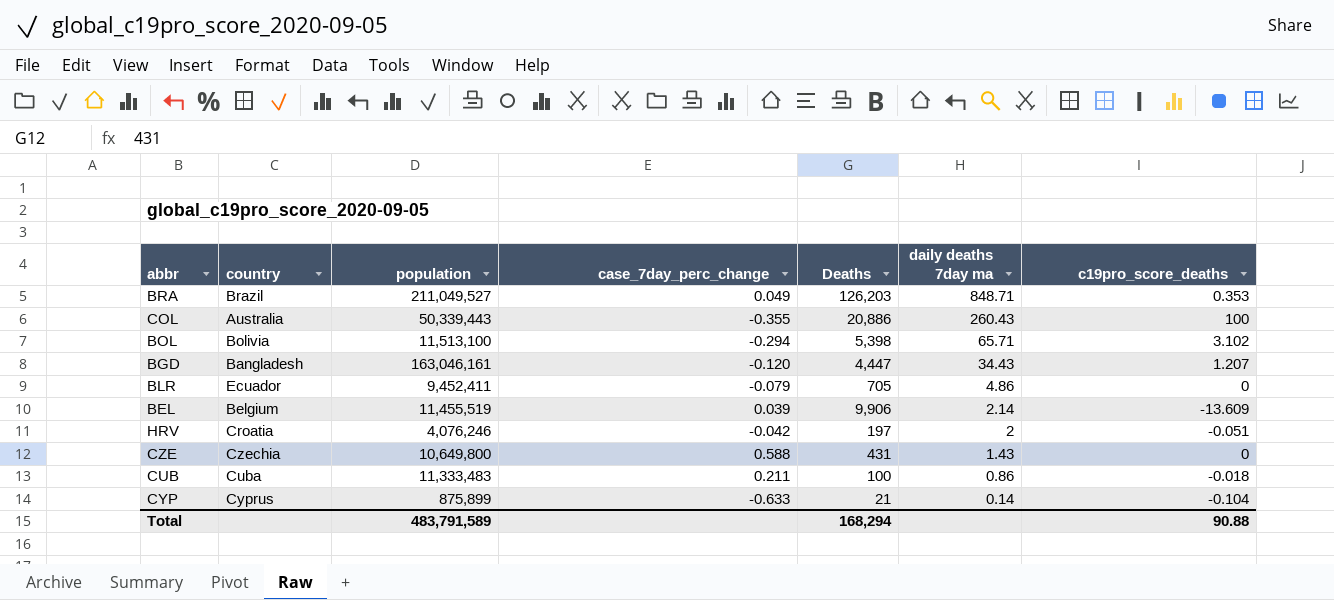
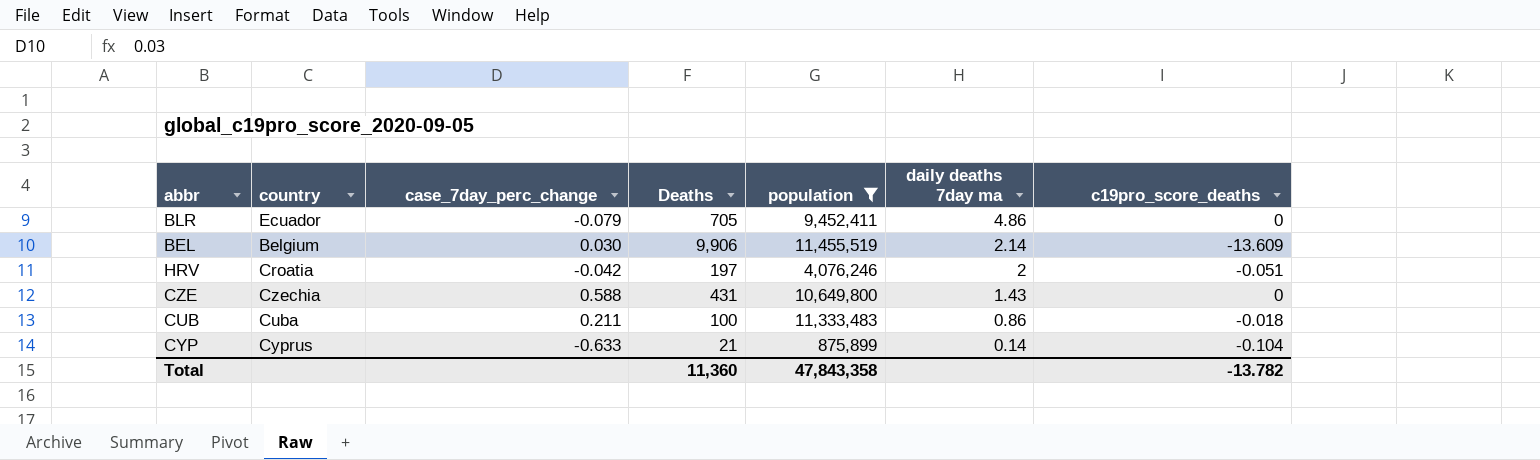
filter: none -> population <= 11,455,519
column population | position: 3 -> 5
BEL | case_7day_perc_change: 0.039 -> 0.030
Total | Deaths: 168,294 -> 11,360
Total | population: 483,791,589 -> 47,843,358
Total | c19pro_score_deaths: 90.88 -> -13.782

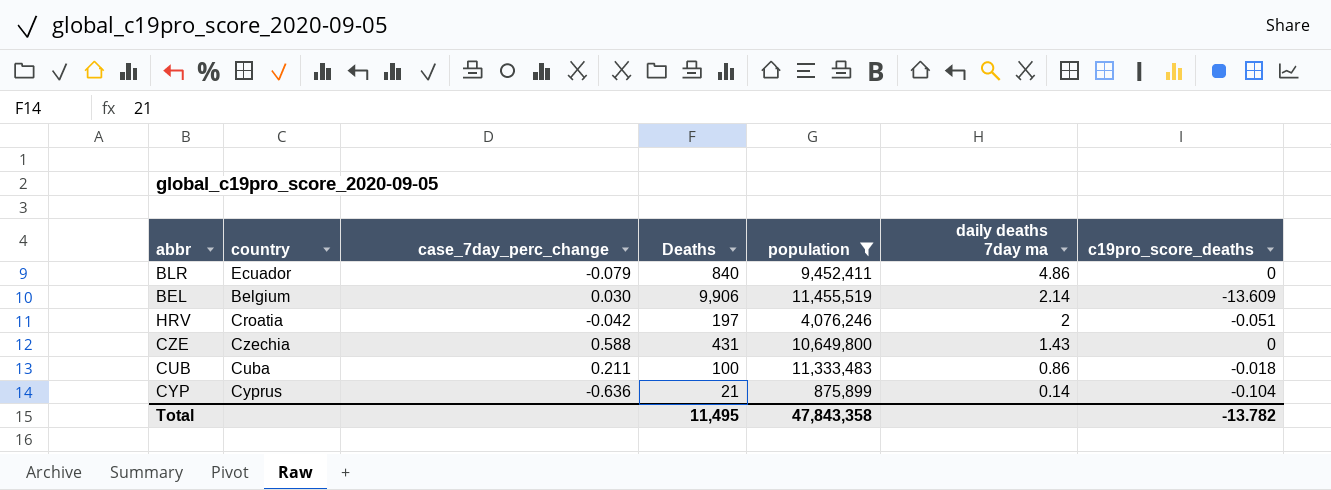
BLR | Deaths: 705 -> 840
CYP | case_7day_perc_change: -0.633 -> -0.636
Total | Deaths: 11,360 -> 11,495

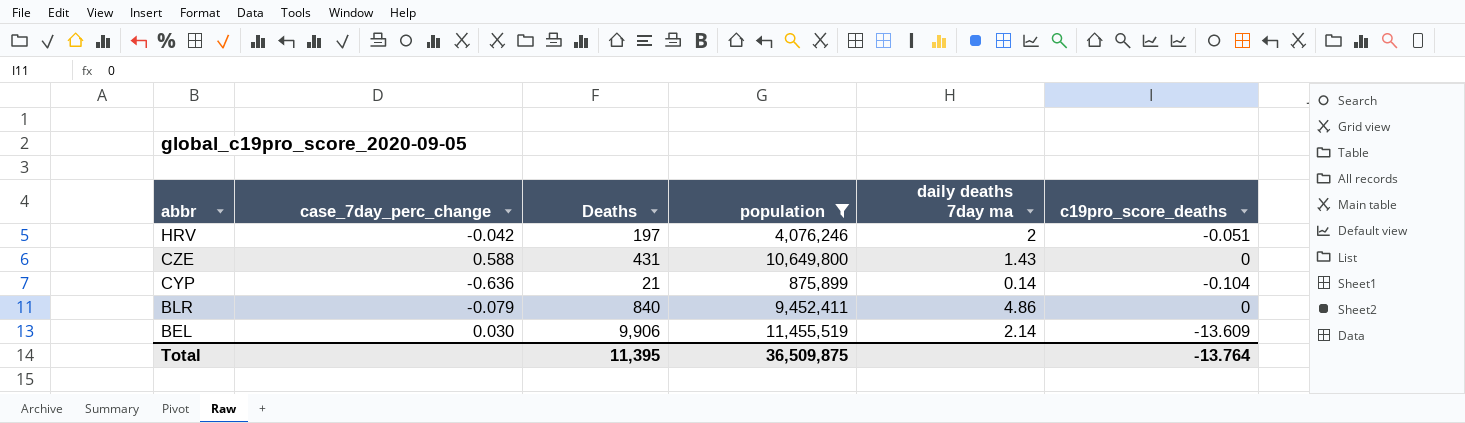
row order: daily deaths 7day ma descending -> abbr descending
column country | position: 2 -> none
row CUB: Cuba | 0.211 | 100 | 11,333,483 | 0.86 | -0.018 -> none
Total | Deaths: 11,495 -> 11,395
Total | population: 47,843,358 -> 36,509,875
Total | c19pro_score_deaths: -13.782 -> -13.764

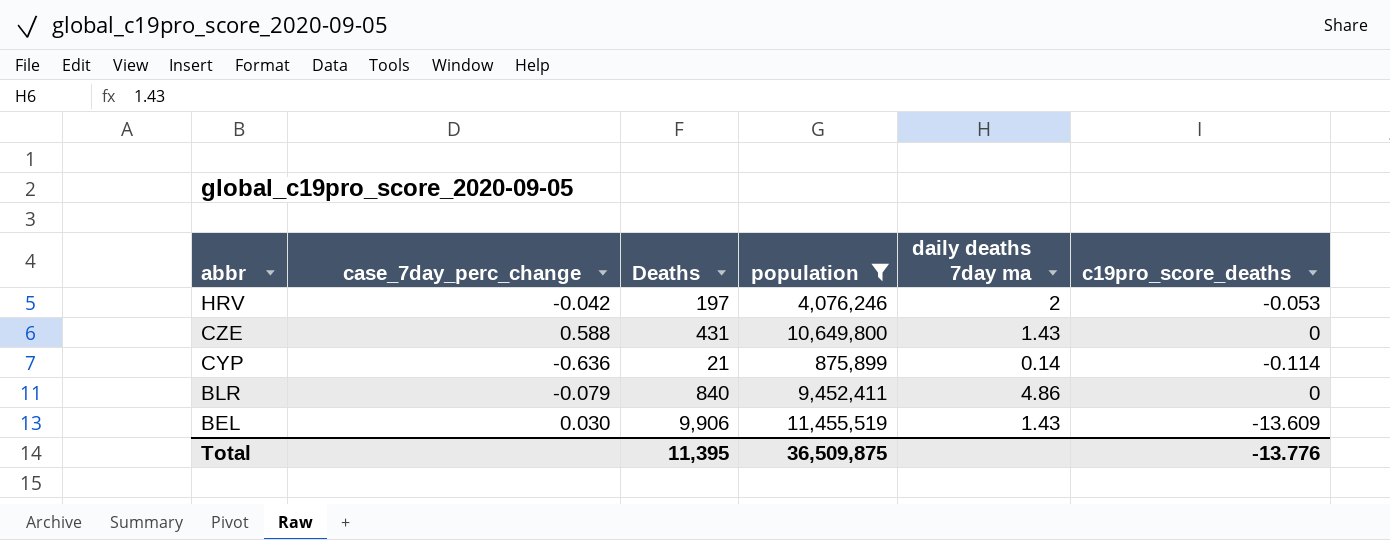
HRV | c19pro_score_deaths: -0.051 -> -0.053
CYP | c19pro_score_deaths: -0.104 -> -0.114
BEL | daily deaths 7day ma: 2.14 -> 1.43
Total | c19pro_score_deaths: -13.764 -> -13.776

